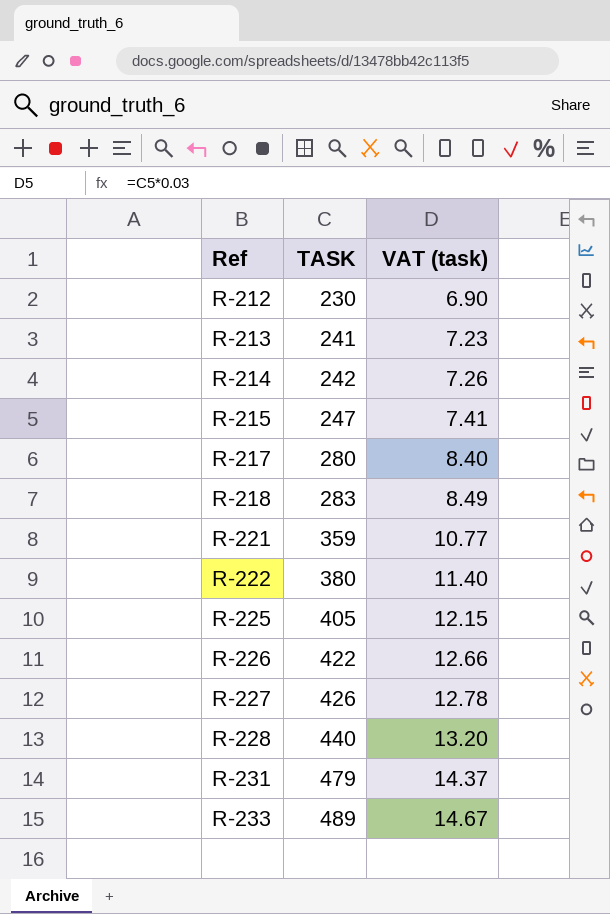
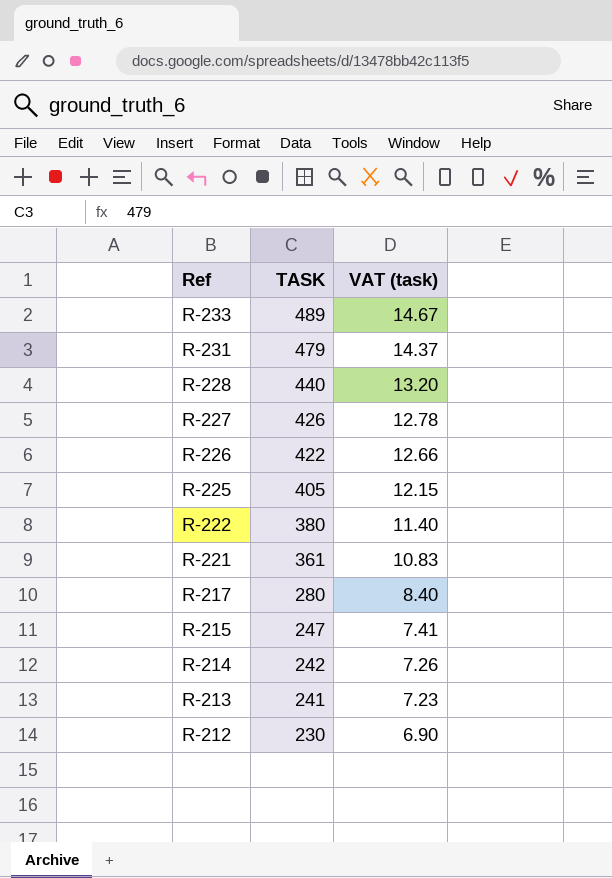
row order: Ref ascending -> Ref descending
row R-218: 283 | 8.49 -> none
R-221 | TASK: 359 -> 361
R-221 | VAT (task): 10.77 -> 10.83

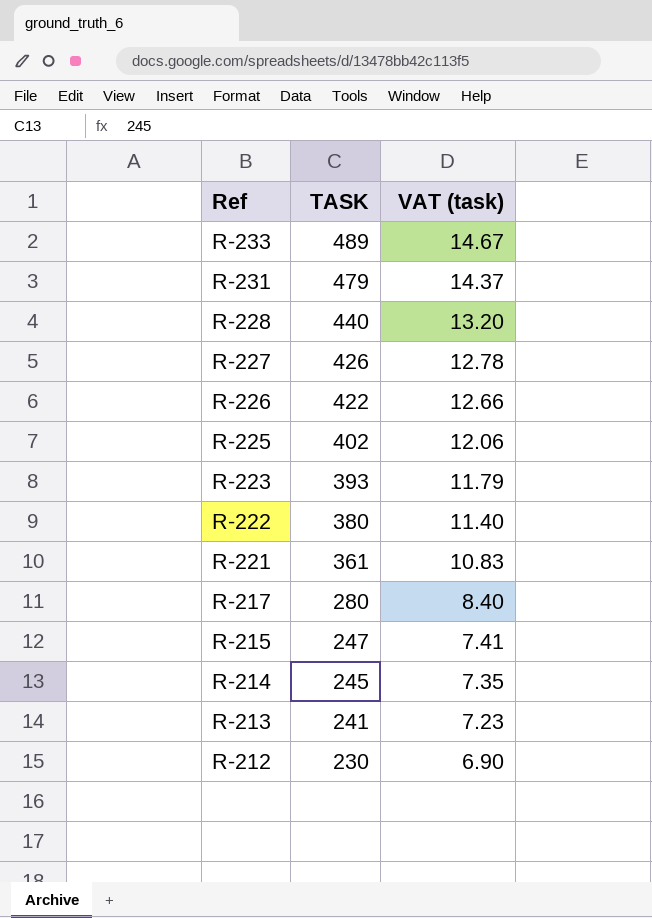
R-225 | TASK: 405 -> 402
R-225 | VAT (task): 12.15 -> 12.06
row R-223: none -> 393 | 11.79
R-214 | TASK: 242 -> 245
R-214 | VAT (task): 7.26 -> 7.35

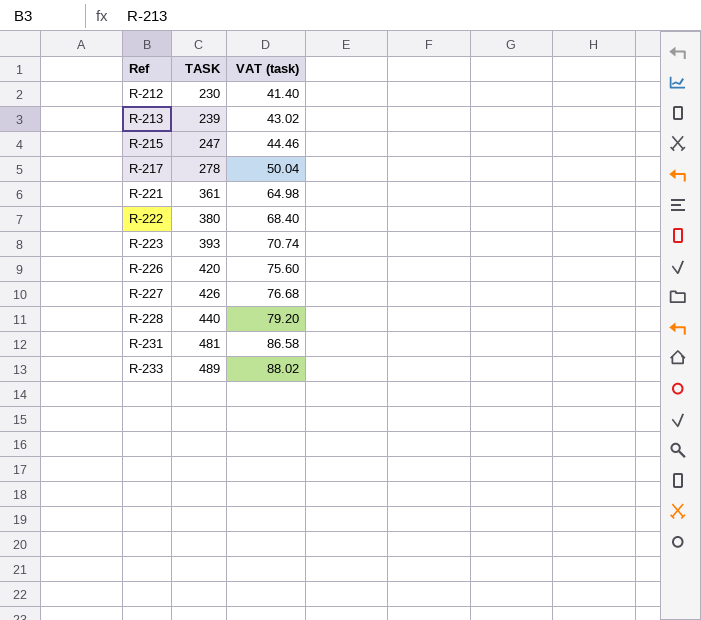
row order: Ref descending -> Ref ascending
column VAT (task) | formula: [TASK] * 0.03 -> [TASK] * 0.18
row R-225: 402 | 12.06 -> none
row R-214: 245 | 7.35 -> none
R-213 | TASK: 241 -> 239
R-217 | TASK: 280 -> 278
R-226 | TASK: 422 -> 420
R-231 | TASK: 479 -> 481

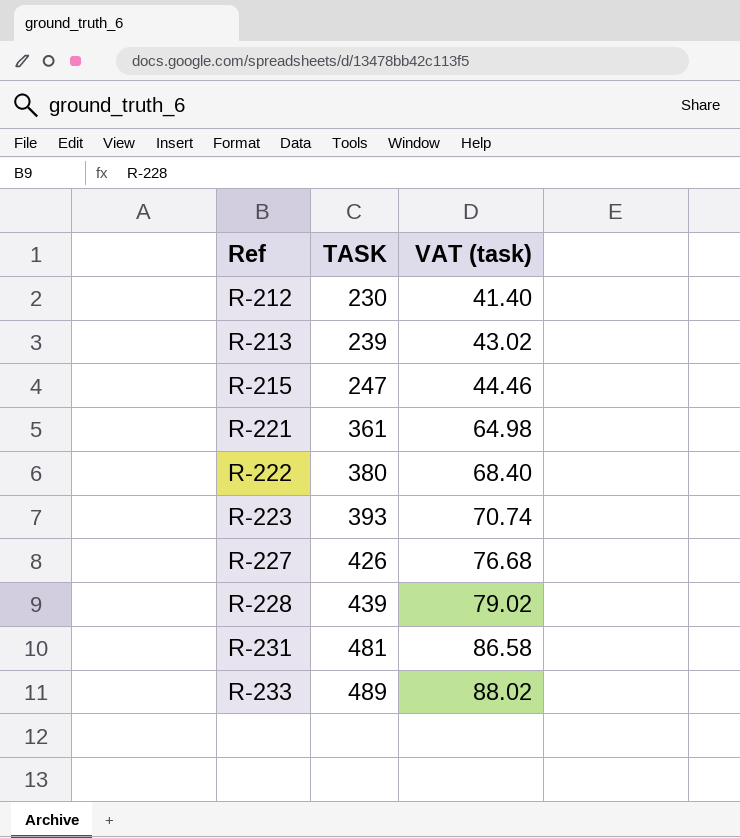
row R-217: 278 | 50.04 -> none
row R-226: 420 | 75.60 -> none
R-228 | TASK: 440 -> 439
R-228 | VAT (task): 79.20 -> 79.02

